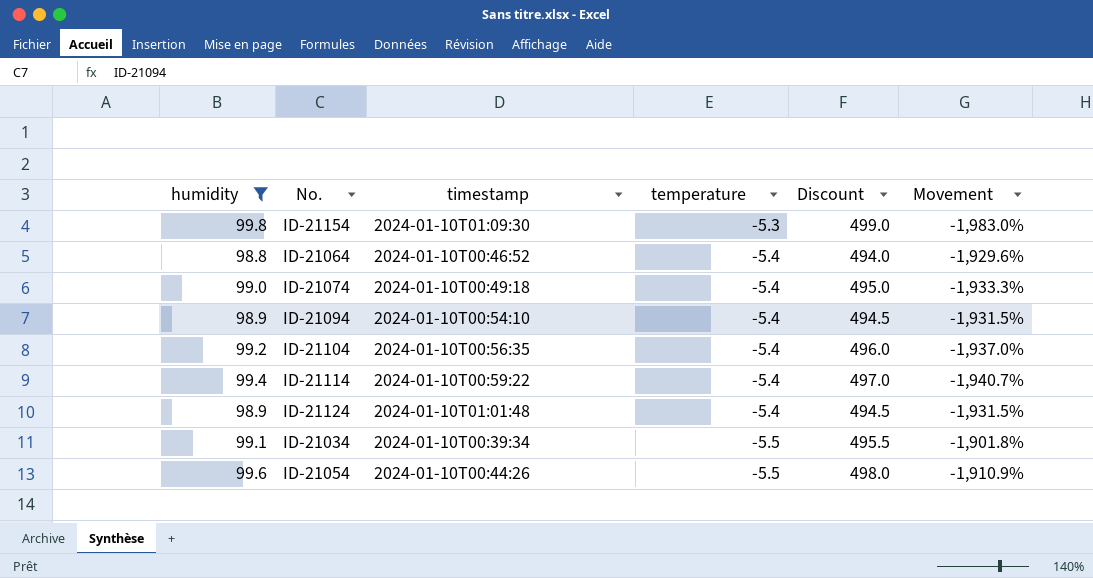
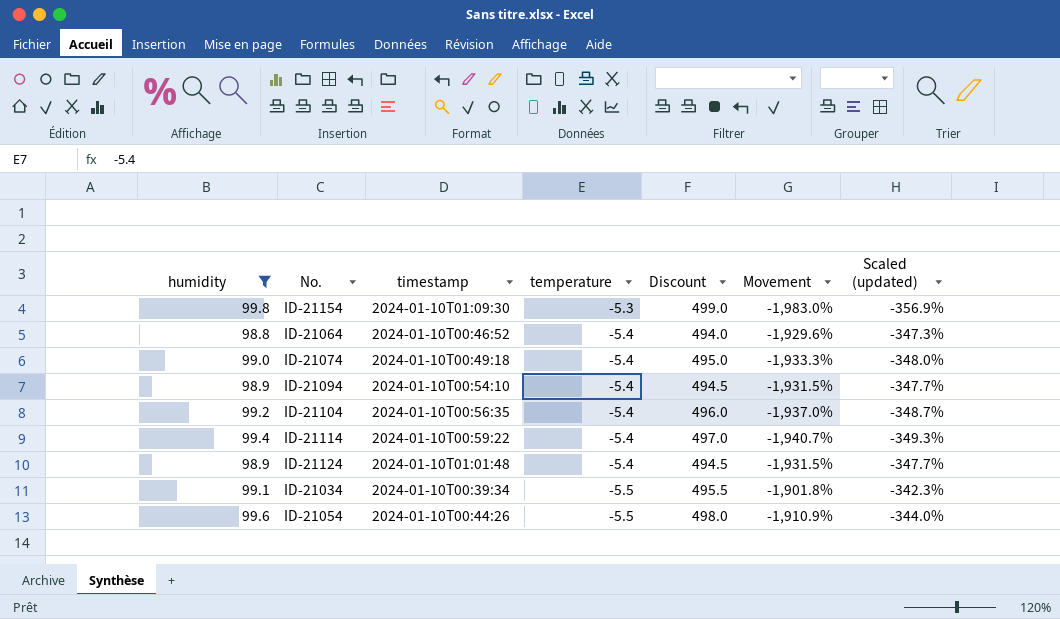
column Scaled (updated) | formula: none -> [Movement] * 0.18

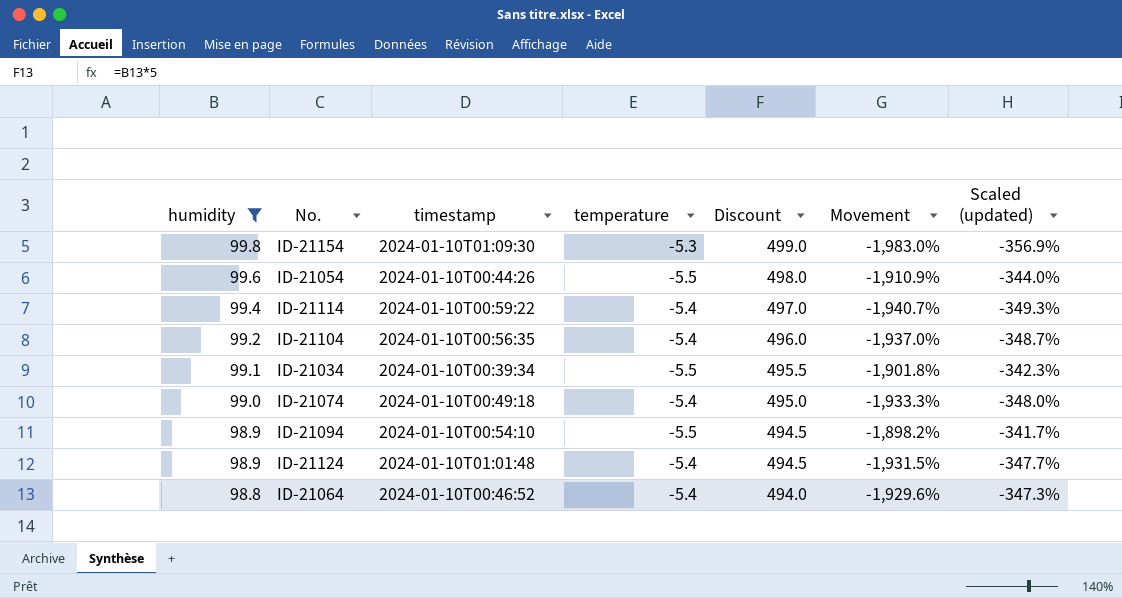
row order: temperature descending -> humidity descending
ID-21094 | temperature: -5.4 -> -5.5
ID-21094 | Movement: -1,931.5% -> -1,898.2%
ID-21094 | Scaled (updated): -347.7% -> -341.7%

